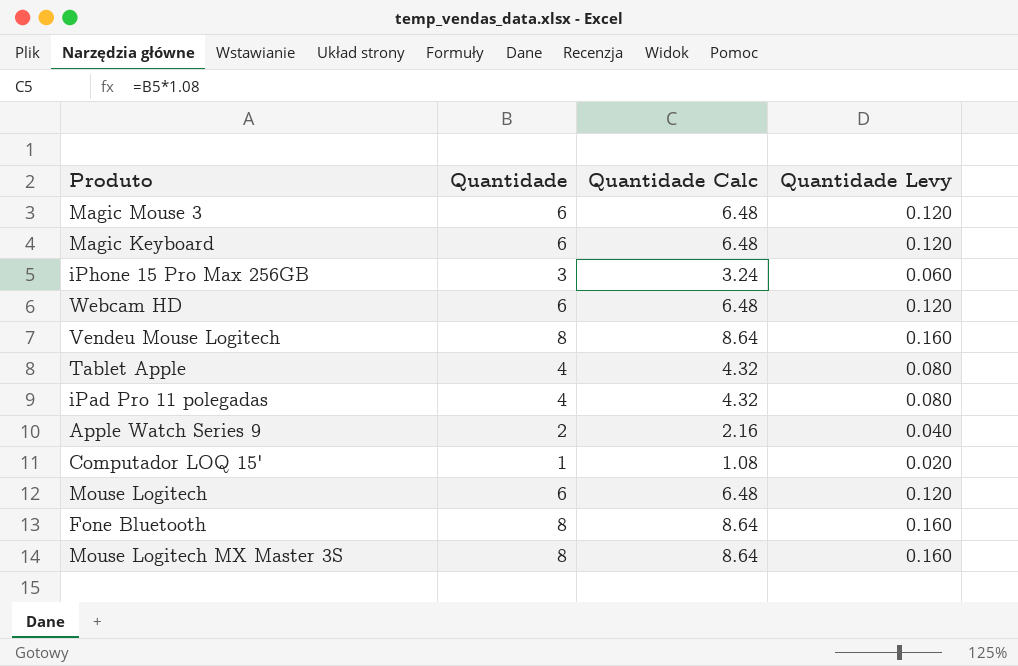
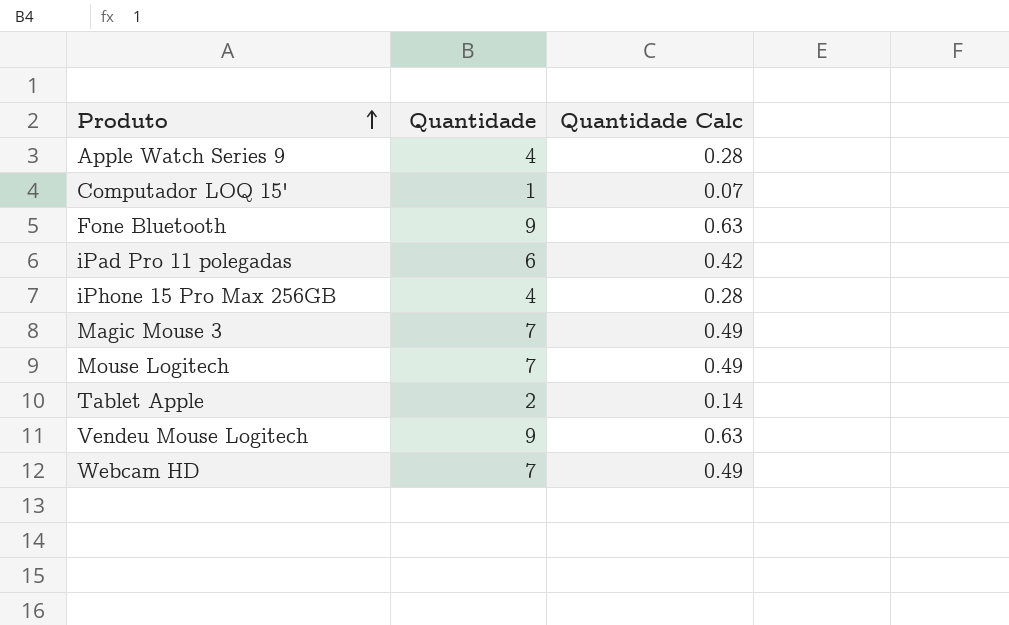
row order: none -> Produto ascending
column Quantidade Levy | formula: [Quantidade] * 0.02 -> none
column Quantidade Calc | formula: [Quantidade] * 1.08 -> [Quantidade] * 0.07
row Magic Keyboard: 6 | 6.48 | 0.120 -> none
row Mouse Logitech MX Master 3S: 8 | 8.64 | 0.160 -> none
Apple Watch Series 9 | Quantidade: 2 -> 4
Fone Bluetooth | Quantidade: 8 -> 9
iPad Pro 11 polegadas | Quantidade: 4 -> 6
iPhone 15 Pro Max 256GB | Quantidade: 3 -> 4
Magic Mouse 3 | Quantidade: 6 -> 7
Mouse Logitech | Quantidade: 6 -> 7
Tablet Apple | Quantidade: 4 -> 2
Vendeu Mouse Logitech | Quantidade: 8 -> 9
Webcam HD | Quantidade: 6 -> 7

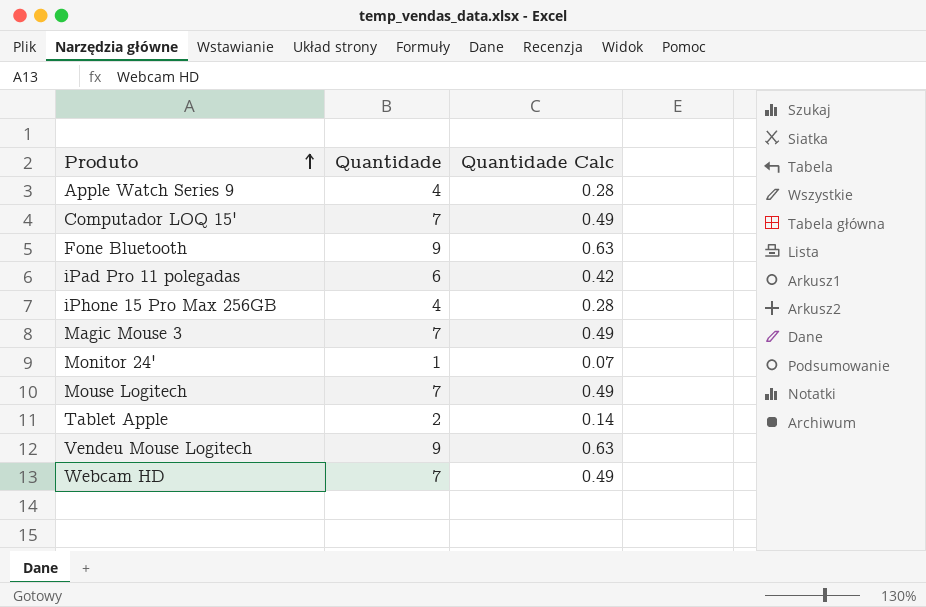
Computador LOQ 15' | Quantidade: 1 -> 7
Computador LOQ 15' | Quantidade Calc: 0.07 -> 0.49
row Monitor 24': none -> 1 | 0.07

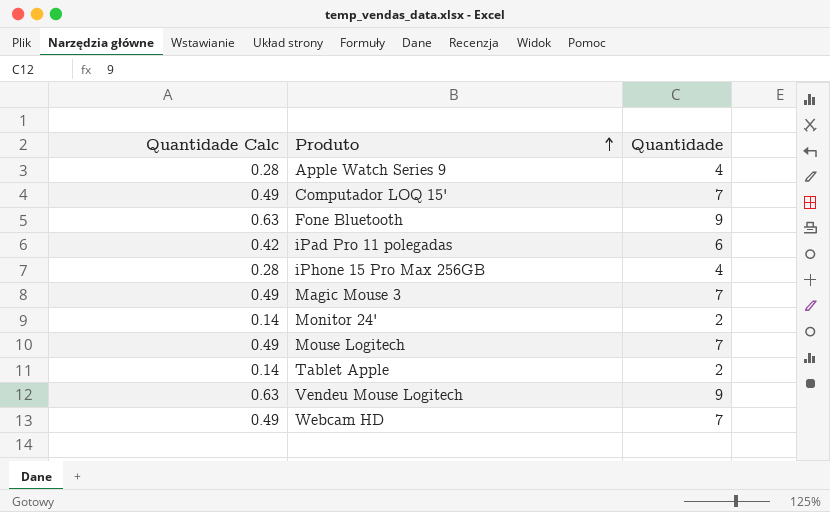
column Quantidade Calc | position: 3 -> 1
Monitor 24' | Quantidade Calc: 0.07 -> 0.14
Monitor 24' | Quantidade: 1 -> 2

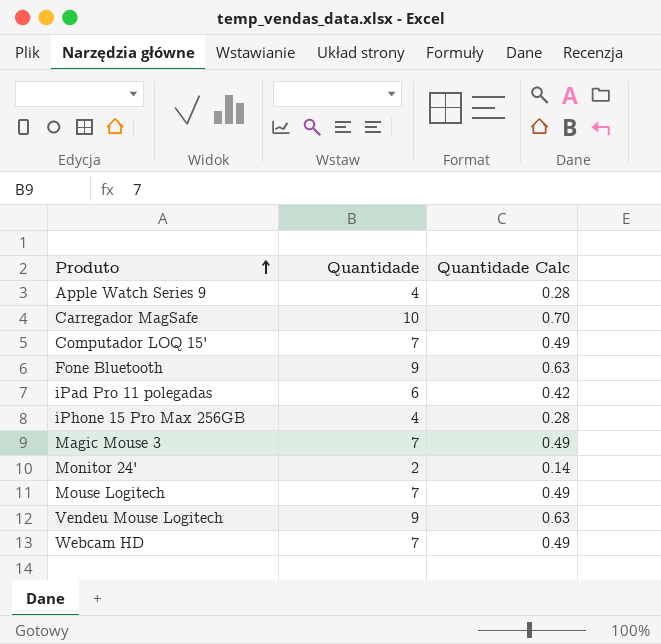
column Quantidade Calc | position: 1 -> 3
row Tablet Apple: 0.14 | 2 -> none
row Carregador MagSafe: none -> 10 | 0.70

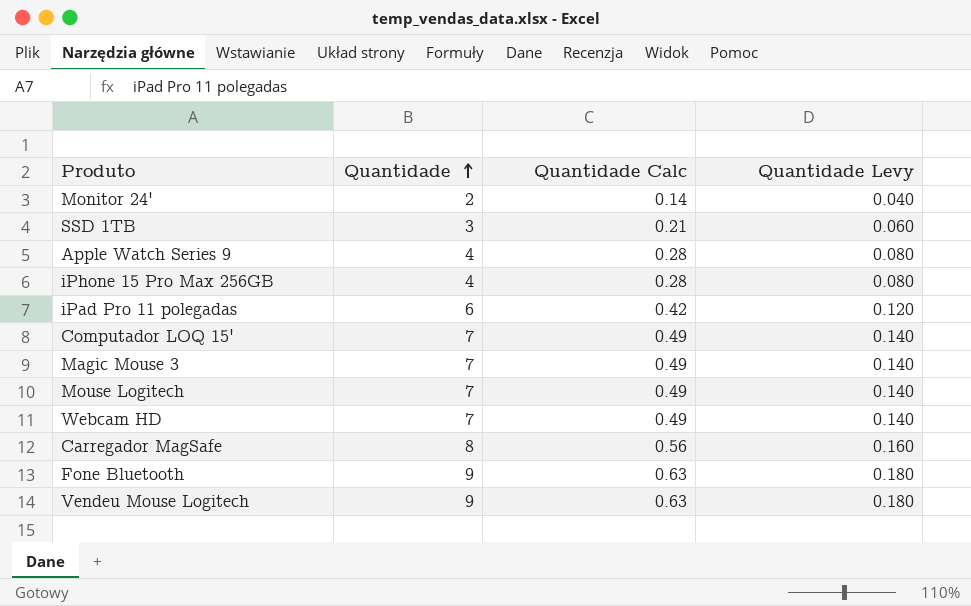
row order: Produto ascending -> Quantidade ascending
column Quantidade Levy | formula: none -> [Quantidade] * 0.02
row SSD 1TB: none -> 3 | 0.21 | 0.060
Carregador MagSafe | Quantidade: 10 -> 8
Carregador MagSafe | Quantidade Calc: 0.70 -> 0.56

